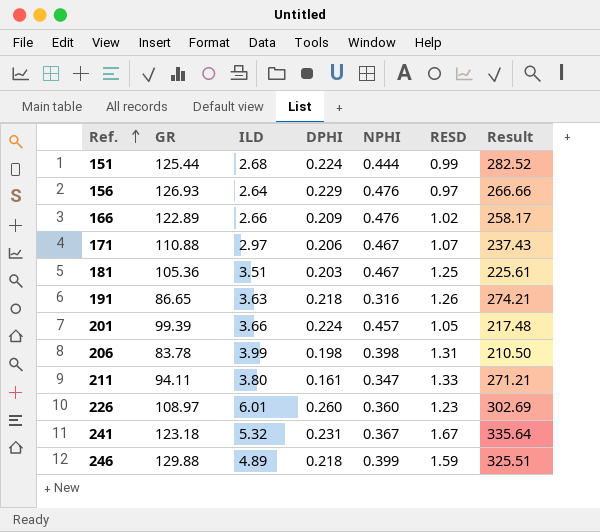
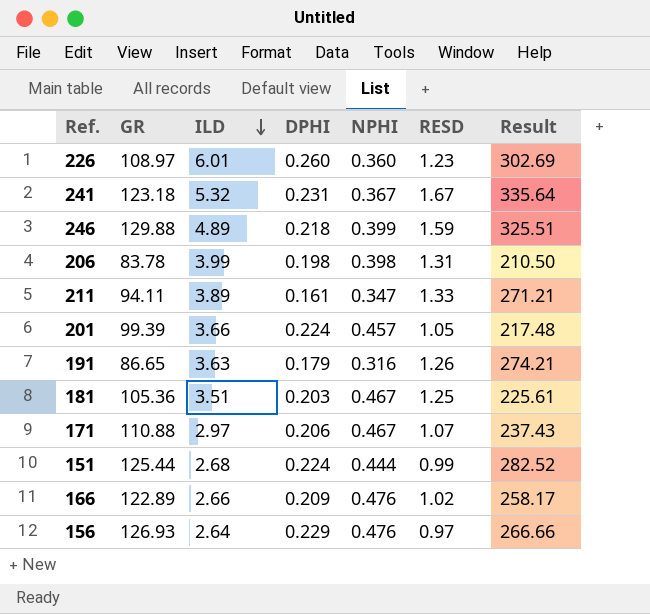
row order: Ref. ascending -> ILD descending
211 | ILD: 3.80 -> 3.89
191 | DPHI: 0.218 -> 0.179

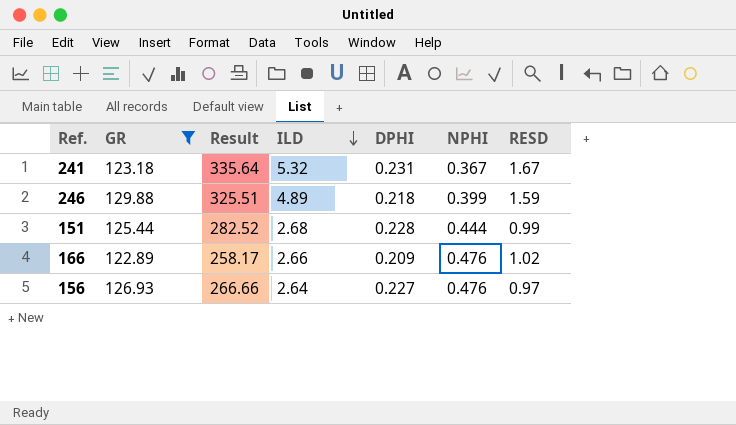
filter: none -> GR >= 122.89
column Result | position: 7 -> 3
151 | DPHI: 0.224 -> 0.228
156 | DPHI: 0.229 -> 0.227

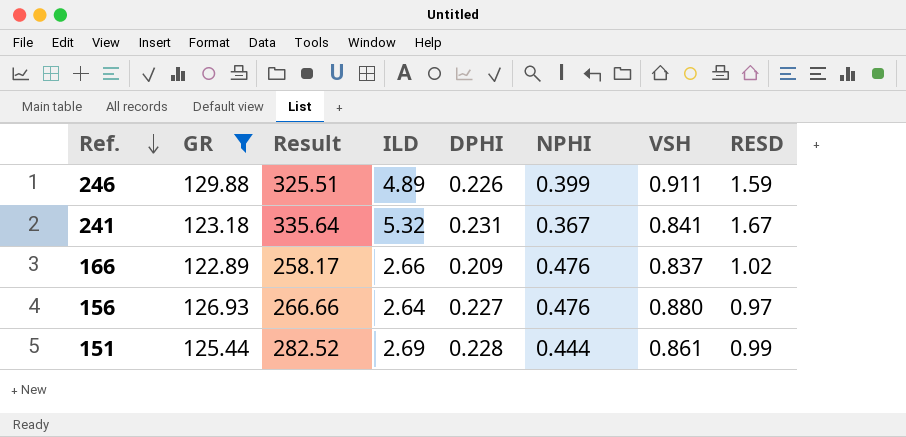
row order: ILD descending -> Ref. descending
column VSH | position: none -> 7
246 | DPHI: 0.218 -> 0.226
151 | ILD: 2.68 -> 2.69

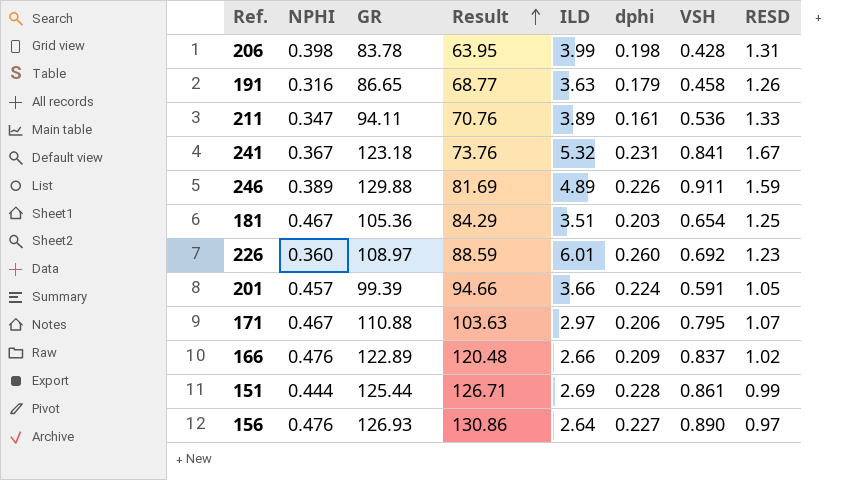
filter: GR >= 122.89 -> none
row order: Ref. descending -> Result ascending
column NPHI | position: 6 -> 2
column Result | formula: [GR] / [NPHI] -> [GR] / [RESD]
column name: DPHI -> dphi
246 | NPHI: 0.399 -> 0.389
156 | VSH: 0.880 -> 0.890

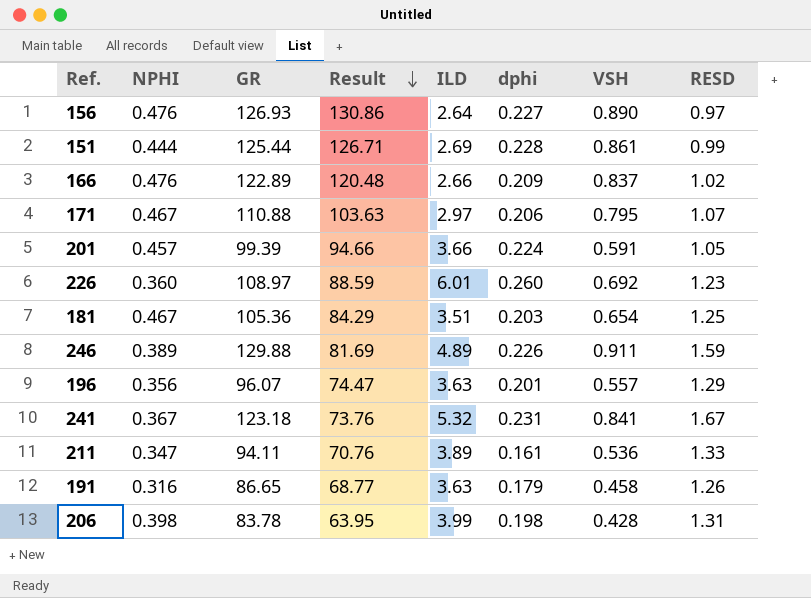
row order: Result ascending -> Result descending
row 196: none -> 0.356 | 96.07 | 74.47 | 3.63 | 0.201 | 0.557 | 1.29

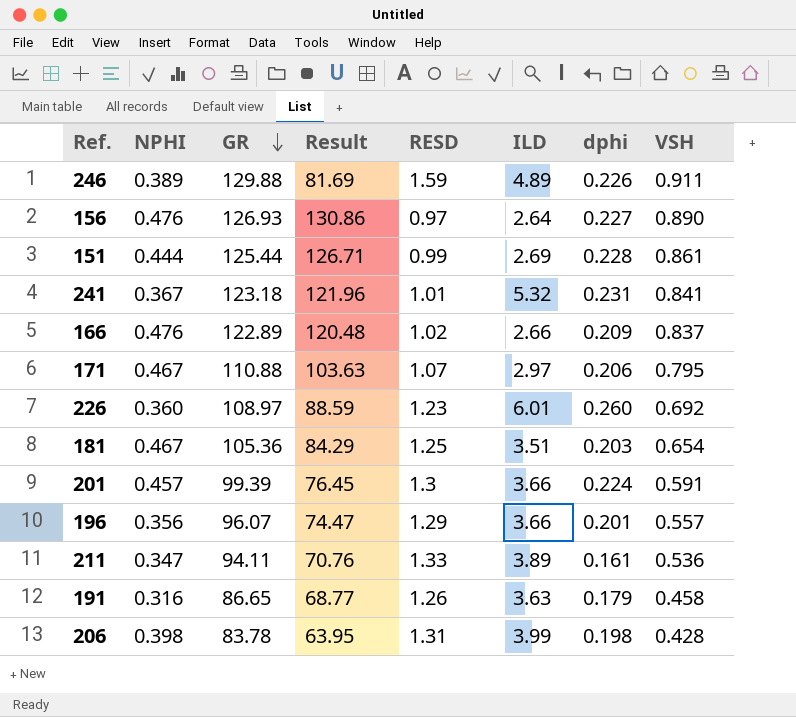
row order: Result descending -> GR descending
column RESD | position: 8 -> 5
241 | Result: 73.76 -> 121.96
241 | RESD: 1.67 -> 1.01
201 | Result: 94.66 -> 76.45
201 | RESD: 1.05 -> 1.3
196 | ILD: 3.63 -> 3.66

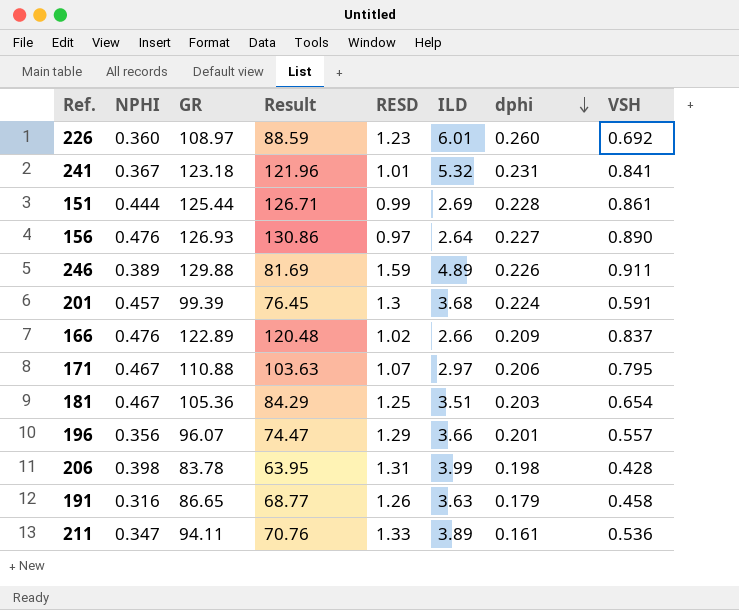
row order: GR descending -> dphi descending
201 | ILD: 3.66 -> 3.68

